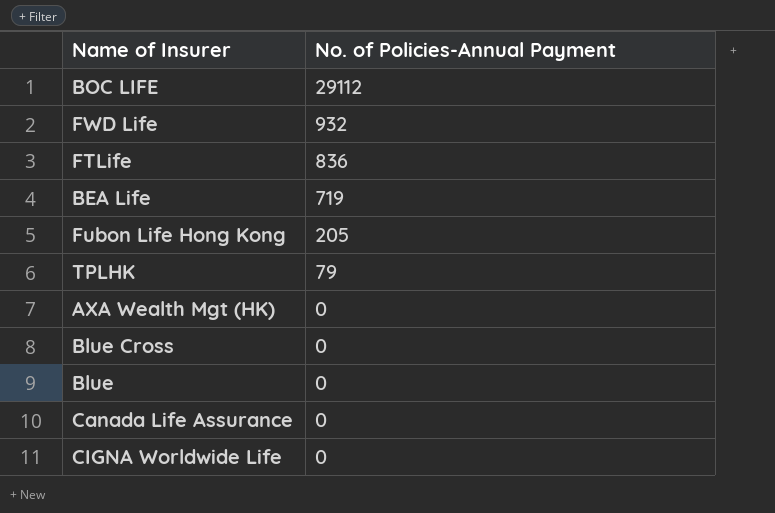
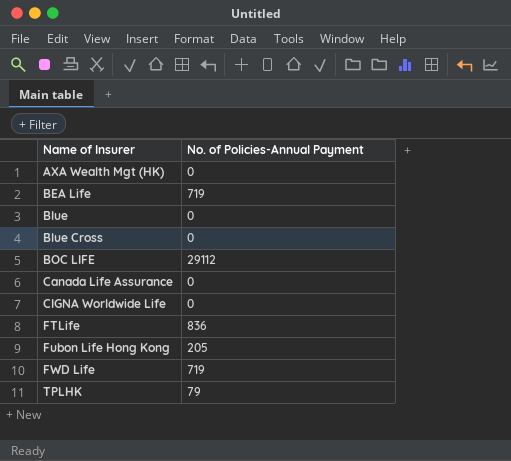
row order: No. of Policies-Annual Payment descending -> Name of Insurer ascending
FWD Life | No. of Policies-Annual Payment: 932 -> 719

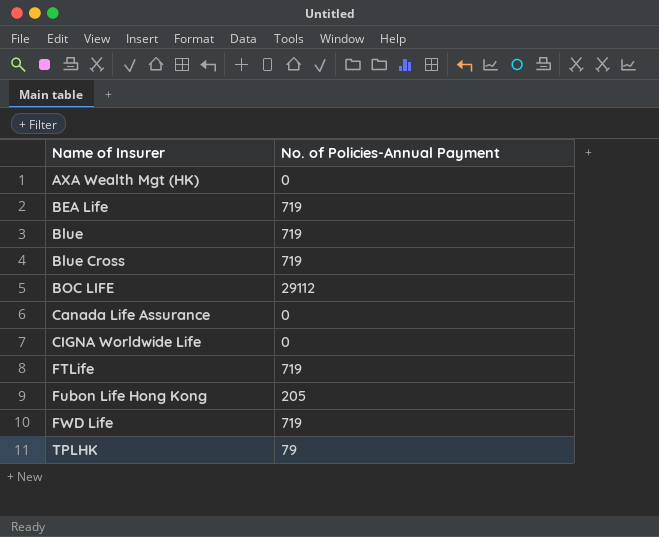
Blue | No. of Policies-Annual Payment: 0 -> 719
Blue Cross | No. of Policies-Annual Payment: 0 -> 719
FTLife | No. of Policies-Annual Payment: 836 -> 719

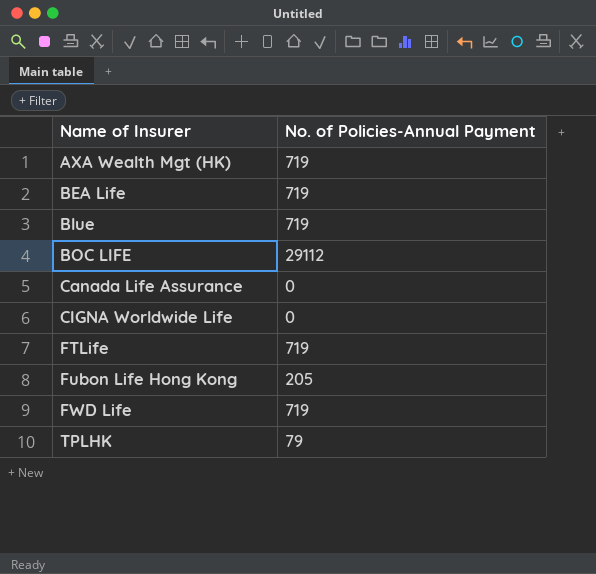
row Blue Cross: 719 -> none
AXA Wealth Mgt (HK) | No. of Policies-Annual Payment: 0 -> 719

